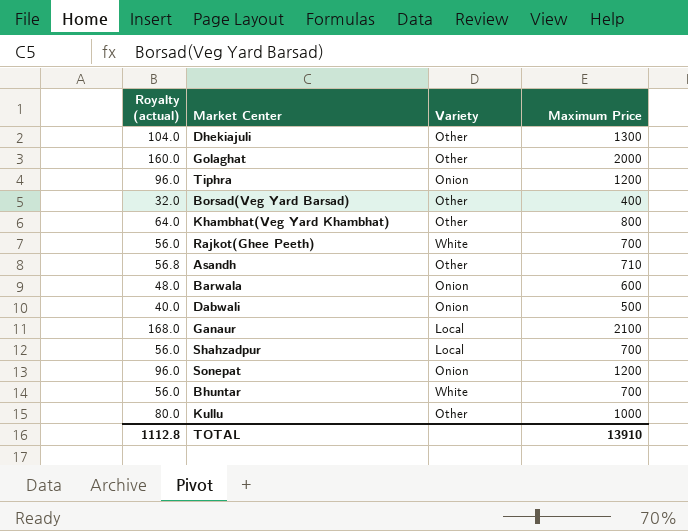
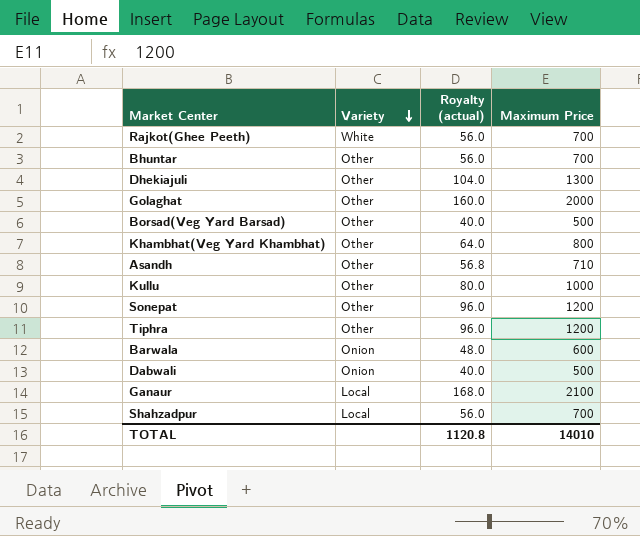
row order: none -> Variety descending
column Royalty (actual) | position: 1 -> 3
Bhuntar | Variety: White -> Other
Borsad(Veg Yard Barsad) | Royalty (actual): 32.0 -> 40.0
Borsad(Veg Yard Barsad) | Maximum Price: 400 -> 500
Sonepat | Variety: Onion -> Other
Tiphra | Variety: Onion -> Other
TOTAL | Royalty (actual): 1112.8 -> 1120.8
TOTAL | Maximum Price: 13910 -> 14010

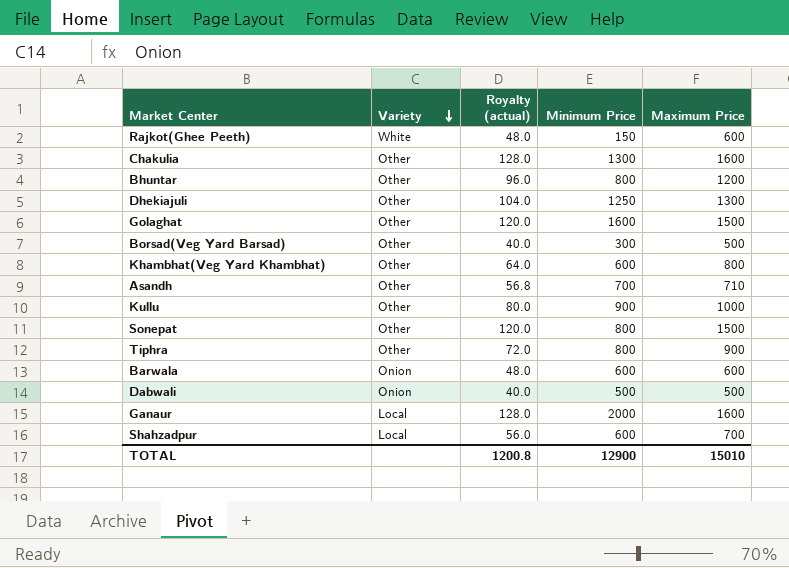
column Minimum Price | position: none -> 4
Rajkot(Ghee Peeth) | Royalty (actual): 56.0 -> 48.0
Rajkot(Ghee Peeth) | Maximum Price: 700 -> 600
row Chakulia: none -> Other | 128.0 | 1300 | 1600
Bhuntar | Royalty (actual): 56.0 -> 96.0
Bhuntar | Maximum Price: 700 -> 1200
Golaghat | Royalty (actual): 160.0 -> 120.0
Golaghat | Maximum Price: 2000 -> 1500
Sonepat | Royalty (actual): 96.0 -> 120.0
Sonepat | Maximum Price: 1200 -> 1500
Tiphra | Royalty (actual): 96.0 -> 72.0
Tiphra | Maximum Price: 1200 -> 900
Ganaur | Royalty (actual): 168.0 -> 128.0
Ganaur | Maximum Price: 2100 -> 1600
TOTAL | Royalty (actual): 1120.8 -> 1200.8
TOTAL | Maximum Price: 14010 -> 15010

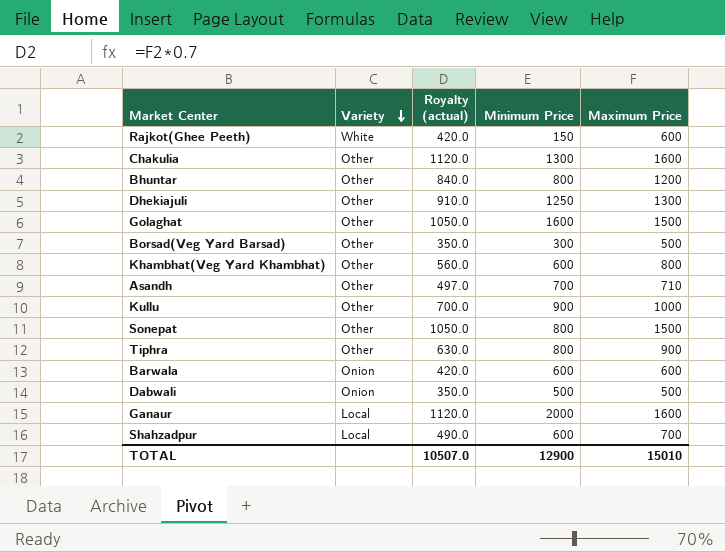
column Royalty (actual) | formula: [Maximum Price] * 0.08 -> [Maximum Price] * 0.7
TOTAL | Royalty (actual): 1200.8 -> 10507.0

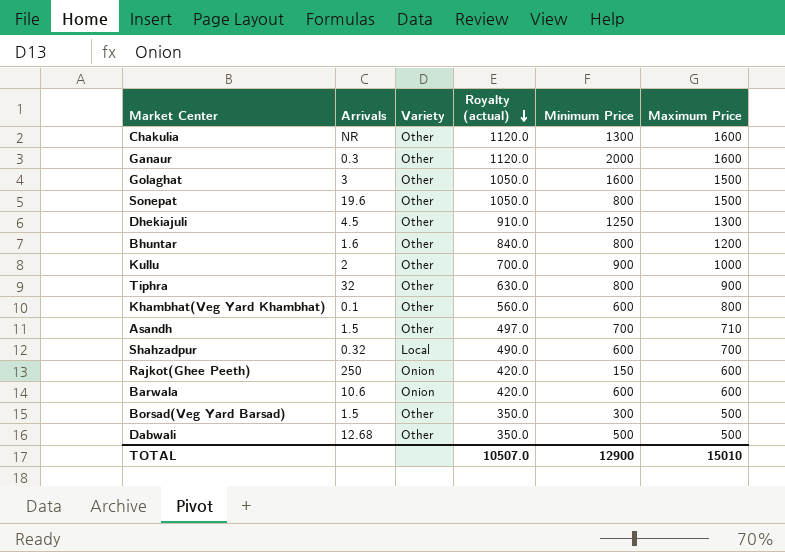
row order: Variety descending -> Royalty (actual) descending
column Arrivals | position: none -> 2
Ganaur | Variety: Local -> Other
Rajkot(Ghee Peeth) | Variety: White -> Onion
Dabwali | Variety: Onion -> Other

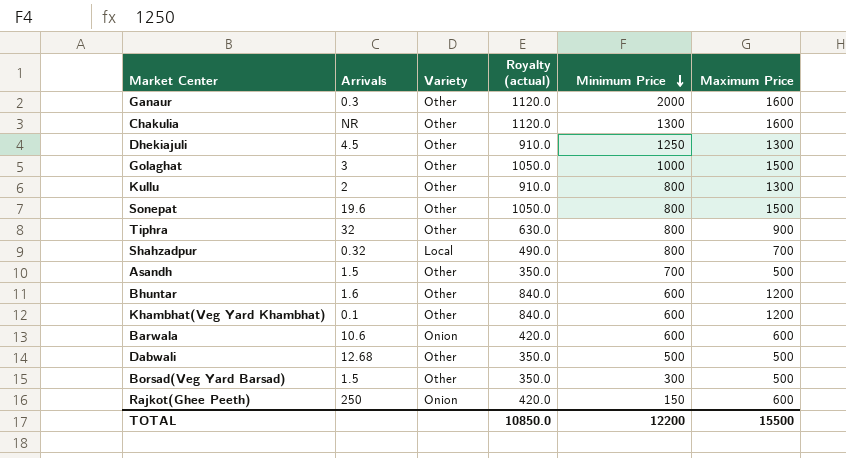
row order: Royalty (actual) descending -> Minimum Price descending
Golaghat | Minimum Price: 1600 -> 1000
Kullu | Royalty (actual): 700.0 -> 910.0
Kullu | Minimum Price: 900 -> 800
Kullu | Maximum Price: 1000 -> 1300
Shahzadpur | Minimum Price: 600 -> 800
Asandh | Royalty (actual): 497.0 -> 350.0
Asandh | Maximum Price: 710 -> 500
Bhuntar | Minimum Price: 800 -> 600
Khambhat(Veg Yard Khambhat) | Royalty (actual): 560.0 -> 840.0
Khambhat(Veg Yard Khambhat) | Maximum Price: 800 -> 1200
TOTAL | Royalty (actual): 10507.0 -> 10850.0
TOTAL | Minimum Price: 12900 -> 12200
TOTAL | Maximum Price: 15010 -> 15500

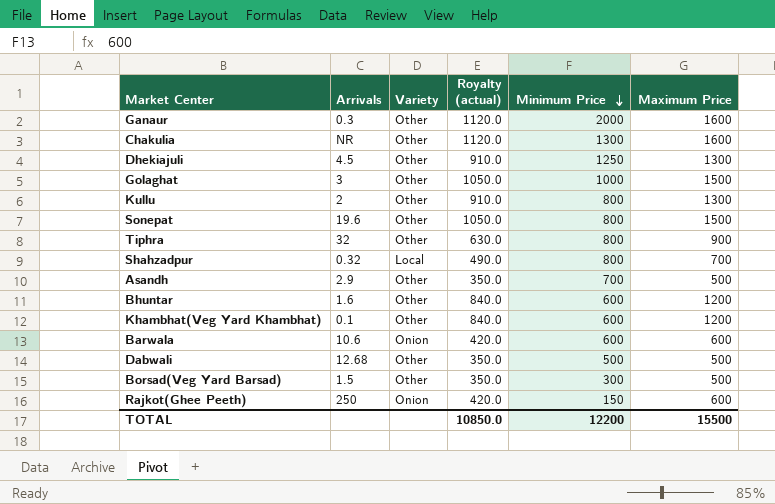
Asandh | Arrivals: 1.5 -> 2.9

